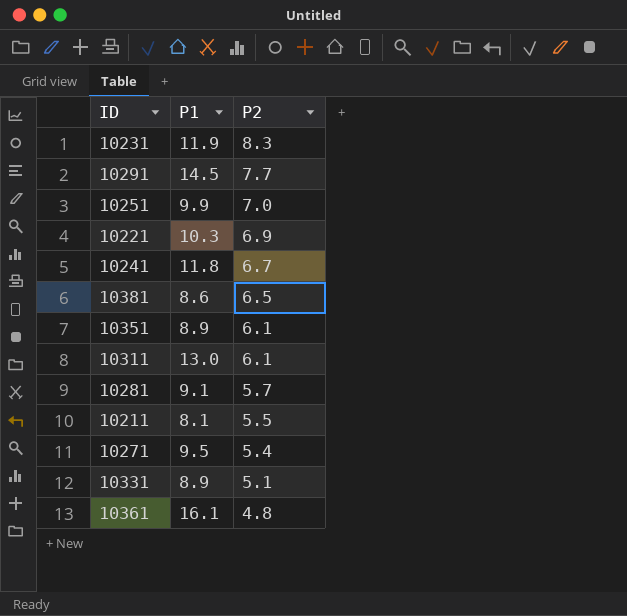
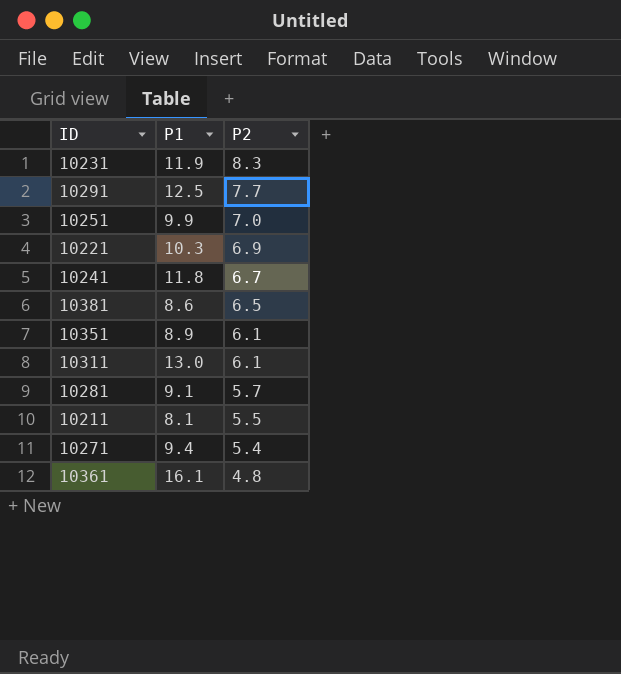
row 10331: 8.9 | 5.1 -> none
10291 | P1: 14.5 -> 12.5
10271 | P1: 9.5 -> 9.4

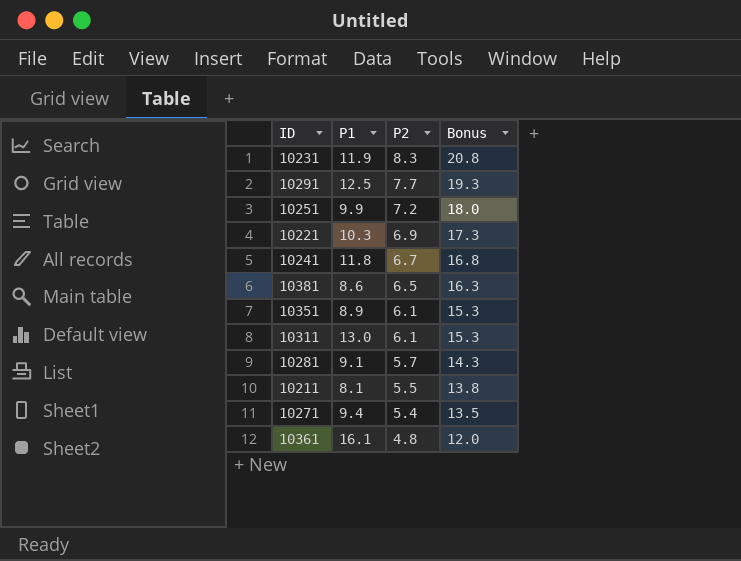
column Bonus | formula: none -> [P2] * 2.5
10251 | P2: 7.0 -> 7.2

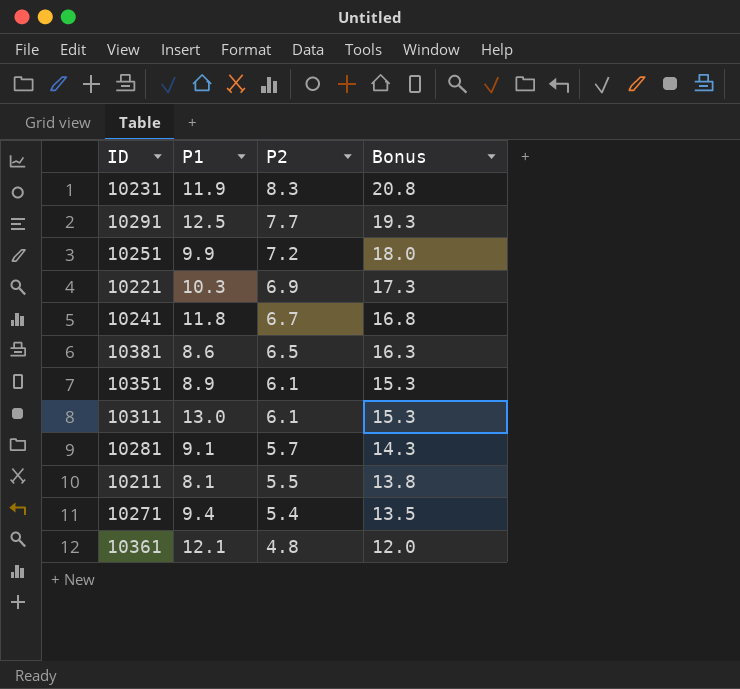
10361 | P1: 16.1 -> 12.1

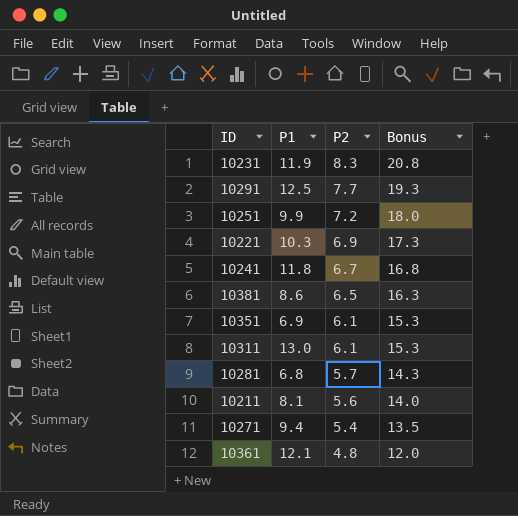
10351 | P1: 8.9 -> 6.9
10281 | P1: 9.1 -> 6.8
10211 | P2: 5.5 -> 5.6
10211 | Bonus: 13.8 -> 14.0

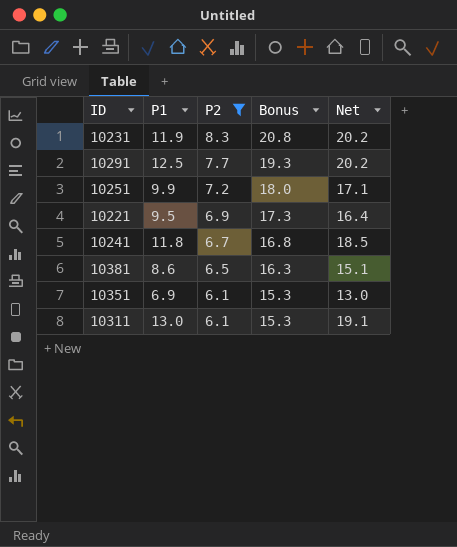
filter: none -> P2 >= 6.1
column Net | formula: none -> [P1] + [P2]
10221 | P1: 10.3 -> 9.5

